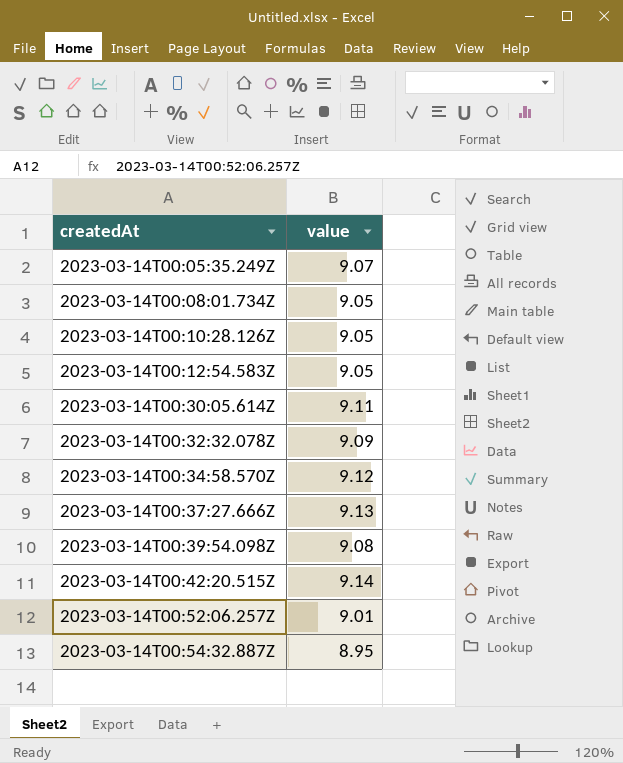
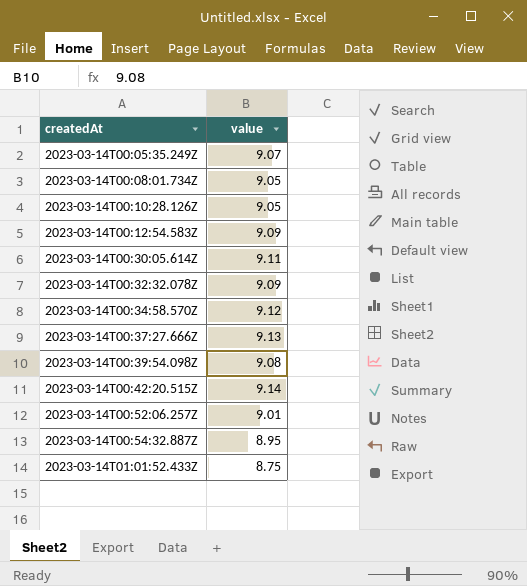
2023-03-14T00:12:54.583Z | value: 9.05 -> 9.09
row 2023-03-14T01:01:52.433Z: none -> 8.75

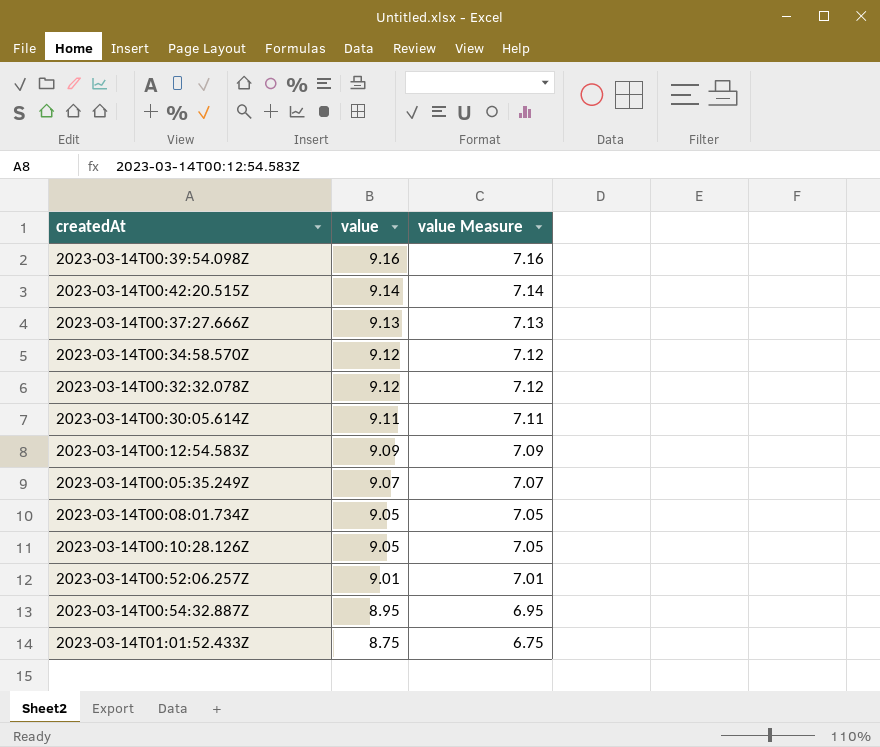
row order: createdAt ascending -> value descending
column value Measure | formula: none -> [value] - 2
2023-03-14T00:39:54.098Z | value: 9.08 -> 9.16
2023-03-14T00:32:32.078Z | value: 9.09 -> 9.12

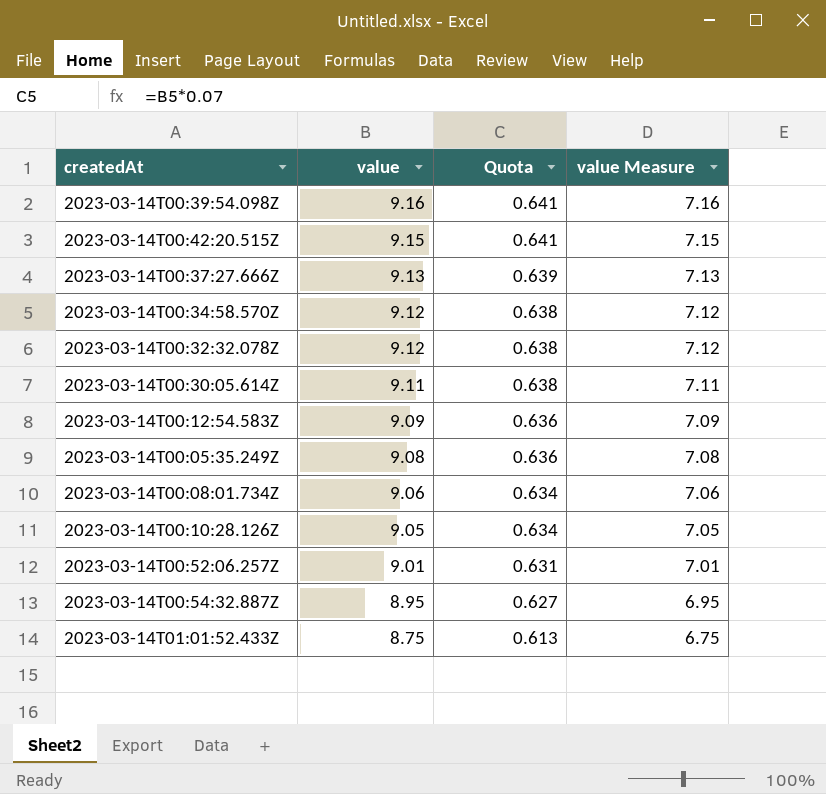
column Quota | formula: none -> [value] * 0.07
2023-03-14T00:42:20.515Z | value: 9.14 -> 9.15
2023-03-14T00:42:20.515Z | value Measure: 7.14 -> 7.15
2023-03-14T00:05:35.249Z | value: 9.07 -> 9.08
2023-03-14T00:05:35.249Z | value Measure: 7.07 -> 7.08
2023-03-14T00:08:01.734Z | value: 9.05 -> 9.06
2023-03-14T00:08:01.734Z | value Measure: 7.05 -> 7.06

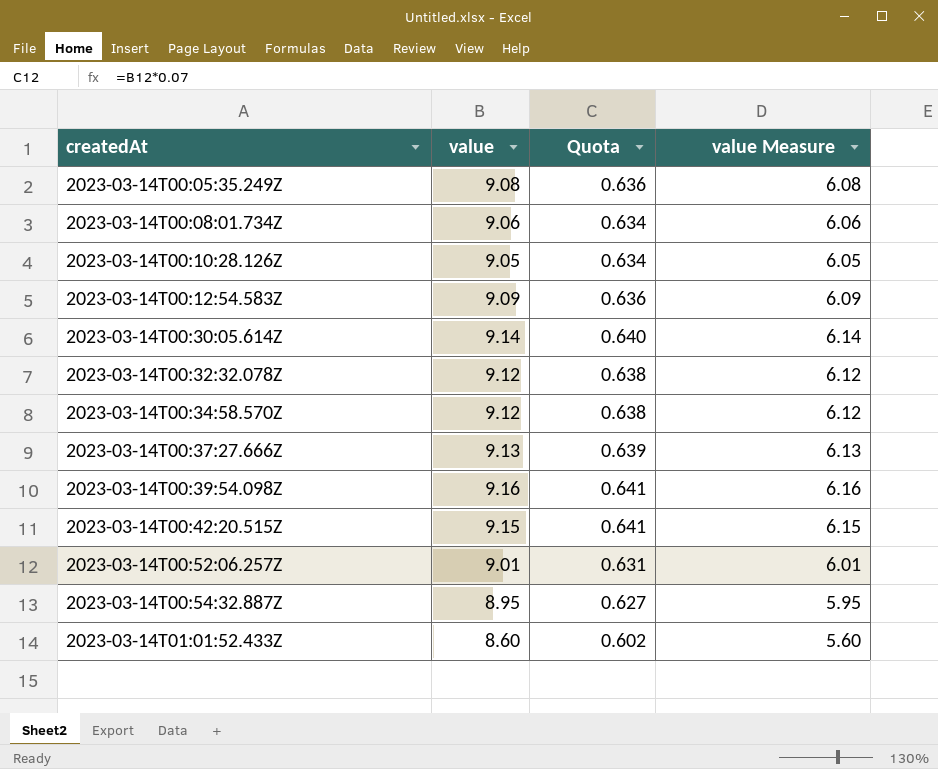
row order: value descending -> createdAt ascending
column value Measure | formula: [value] - 2 -> [value] - 3
2023-03-14T00:30:05.614Z | value: 9.11 -> 9.14
2023-03-14T00:30:05.614Z | Quota: 0.638 -> 0.640
2023-03-14T01:01:52.433Z | value: 8.75 -> 8.60
2023-03-14T01:01:52.433Z | Quota: 0.613 -> 0.602

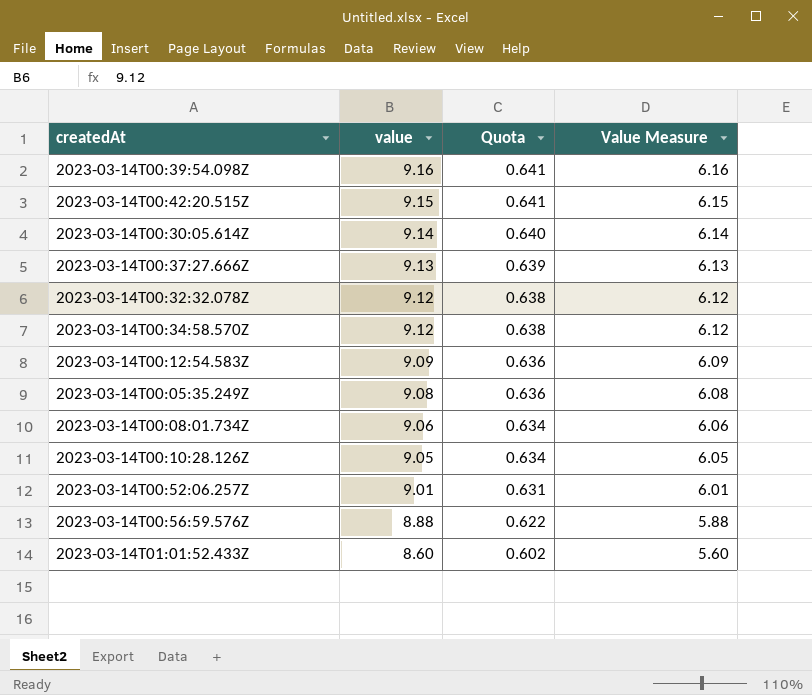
row order: createdAt ascending -> value descending
column name: value Measure -> Value Measure
row 2023-03-14T00:54:32.887Z: 8.95 | 0.627 | 5.95 -> none
row 2023-03-14T00:56:59.576Z: none -> 8.88 | 0.622 | 5.88

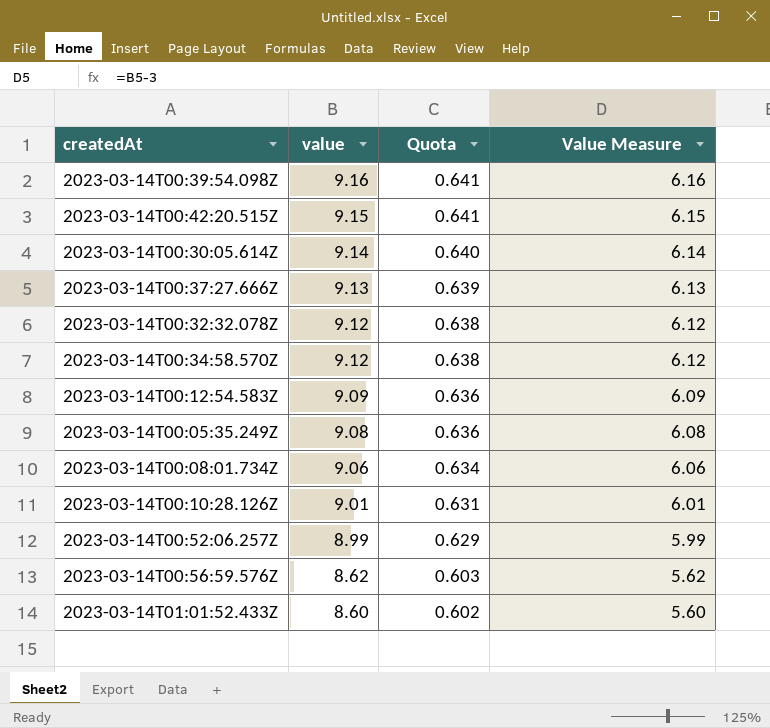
2023-03-14T00:10:28.126Z | value: 9.05 -> 9.01
2023-03-14T00:10:28.126Z | Quota: 0.634 -> 0.631
2023-03-14T00:10:28.126Z | Value Measure: 6.05 -> 6.01
2023-03-14T00:52:06.257Z | value: 9.01 -> 8.99
2023-03-14T00:52:06.257Z | Quota: 0.631 -> 0.629
2023-03-14T00:52:06.257Z | Value Measure: 6.01 -> 5.99
2023-03-14T00:56:59.576Z | value: 8.88 -> 8.62
2023-03-14T00:56:59.576Z | Quota: 0.622 -> 0.603
2023-03-14T00:56:59.576Z | Value Measure: 5.88 -> 5.62

